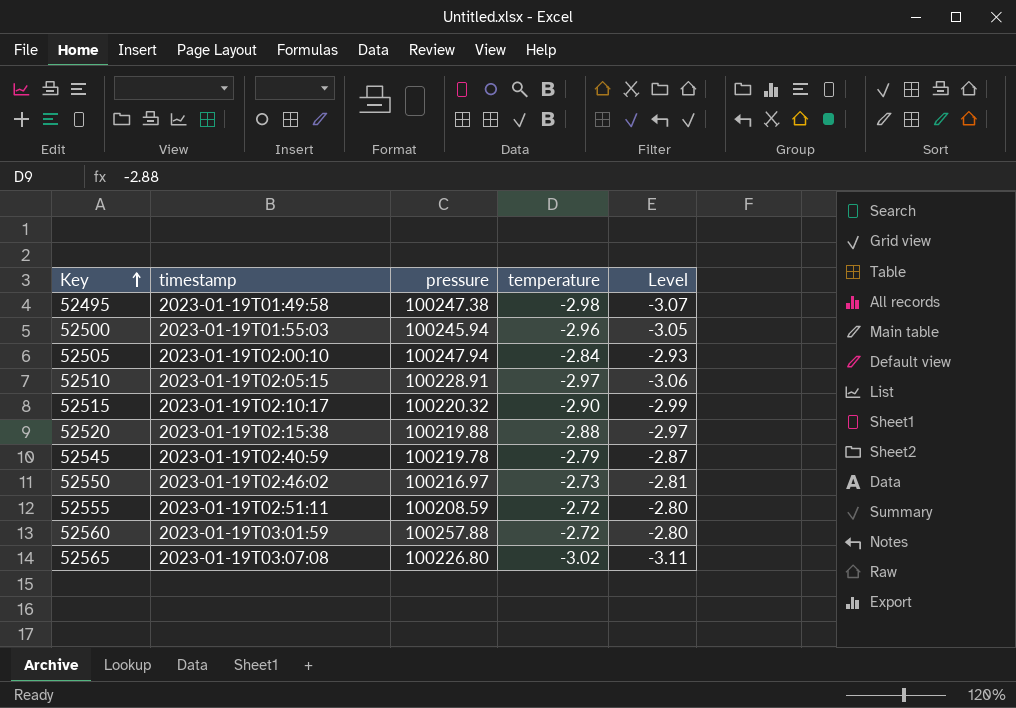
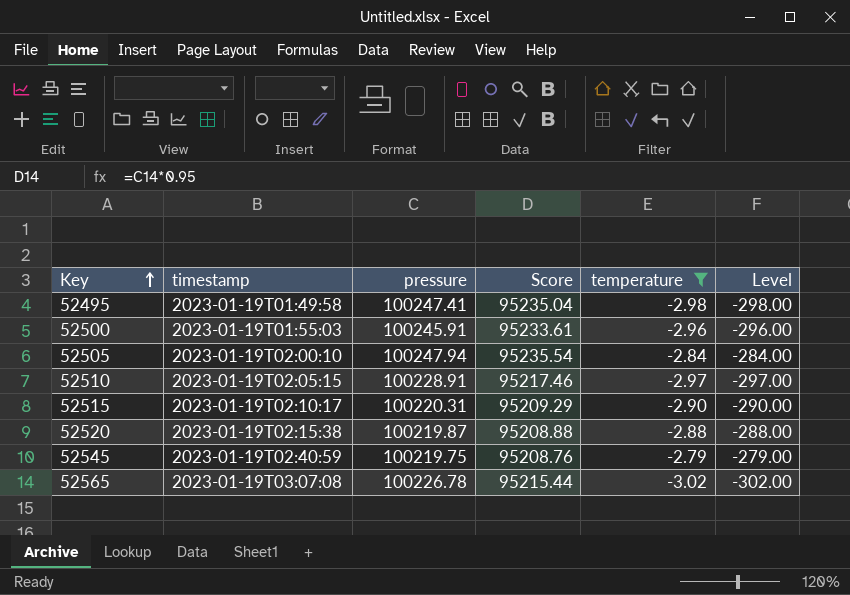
filter: none -> temperature <= -2.79
column Score | formula: none -> [pressure] * 0.95
column Level | formula: [temperature] * 1.03 -> [temperature] * 100
52495 | pressure: 100247.38 -> 100247.41
52500 | pressure: 100245.94 -> 100245.91
52515 | pressure: 100220.32 -> 100220.31
52520 | pressure: 100219.88 -> 100219.87
52545 | pressure: 100219.78 -> 100219.75
52565 | pressure: 100226.80 -> 100226.78

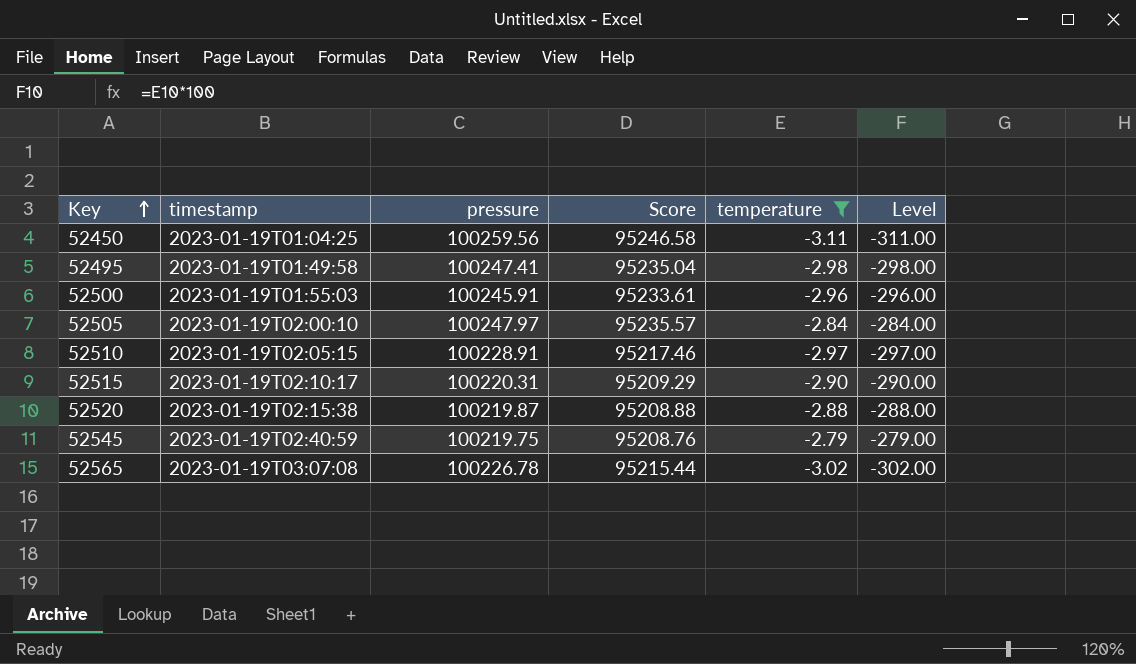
row 52450: none -> 2023-01-19T01:04:25 | 100259.56 | 95246.58 | -3.11 | -311.00
52505 | pressure: 100247.94 -> 100247.97
52505 | Score: 95235.54 -> 95235.57

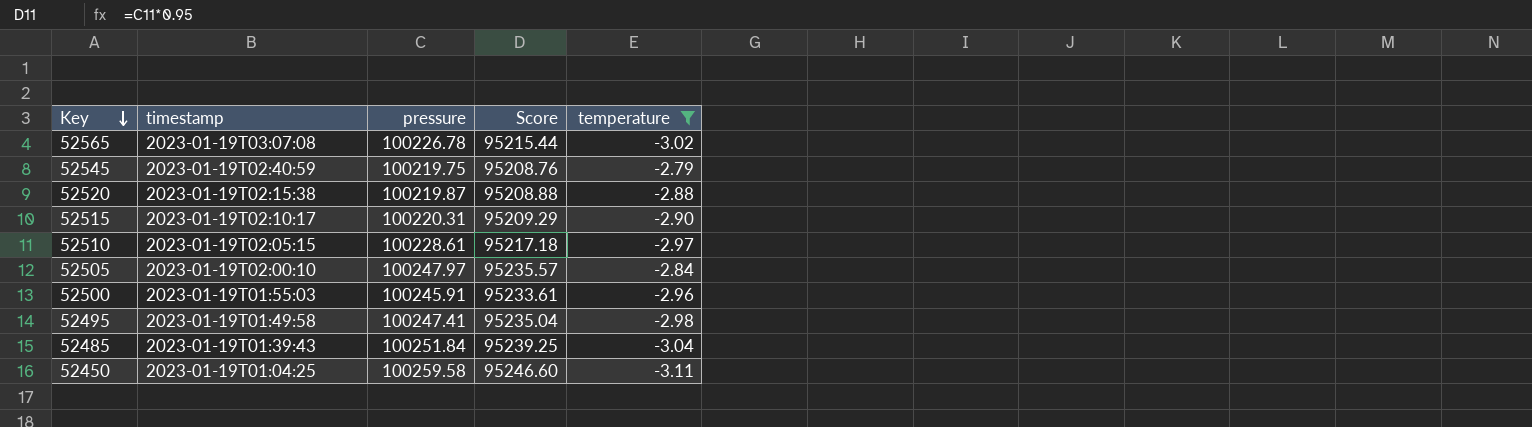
row order: Key ascending -> Key descending
column Level | formula: [temperature] * 100 -> none
52510 | pressure: 100228.91 -> 100228.61
52510 | Score: 95217.46 -> 95217.18
row 52485: none -> 2023-01-19T01:39:43 | 100251.84 | 95239.25 | -3.04
52450 | pressure: 100259.56 -> 100259.58
52450 | Score: 95246.58 -> 95246.60

